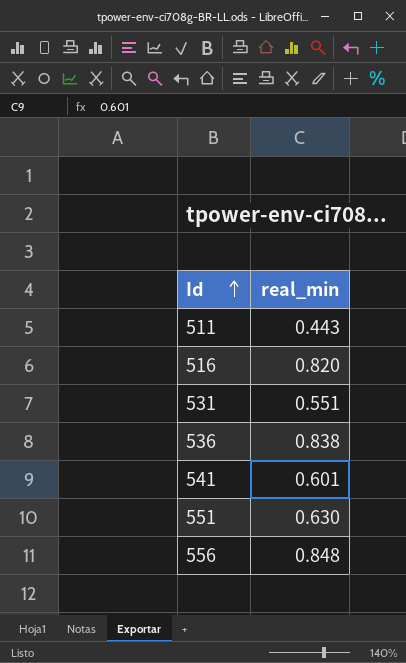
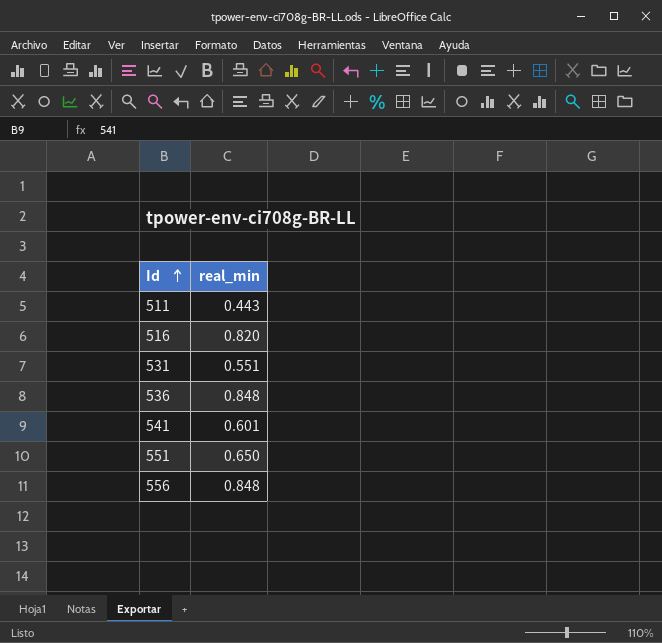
536 | real_min: 0.838 -> 0.848
551 | real_min: 0.630 -> 0.650

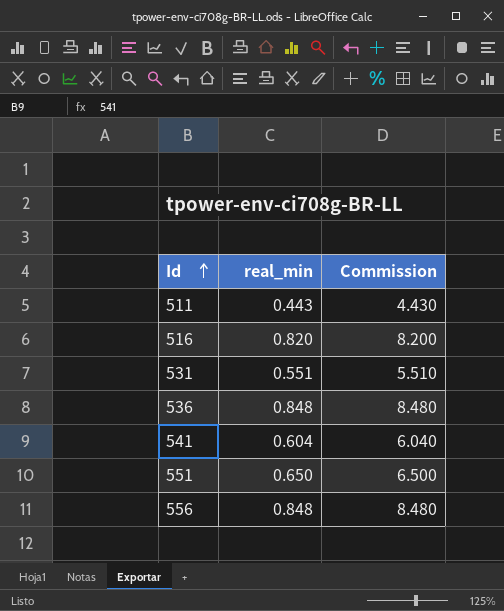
column Commission | formula: none -> [real_min] * 10
541 | real_min: 0.601 -> 0.604

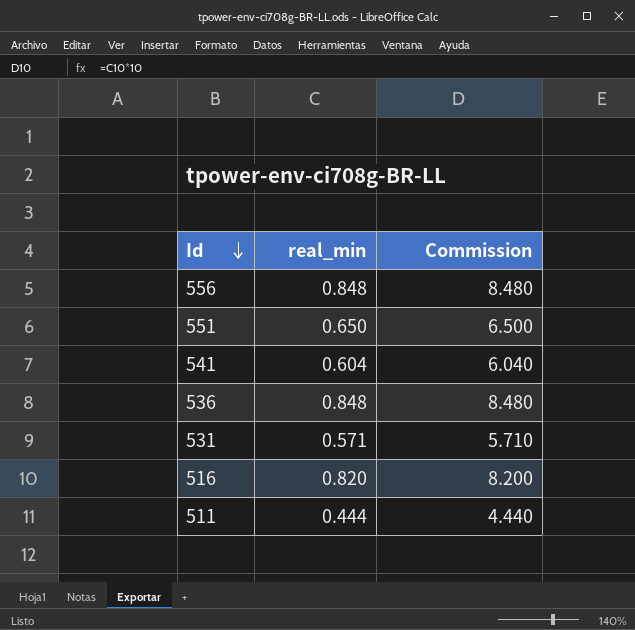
row order: Id ascending -> Id descending
531 | real_min: 0.551 -> 0.571
531 | Commission: 5.510 -> 5.710
511 | real_min: 0.443 -> 0.444
511 | Commission: 4.430 -> 4.440

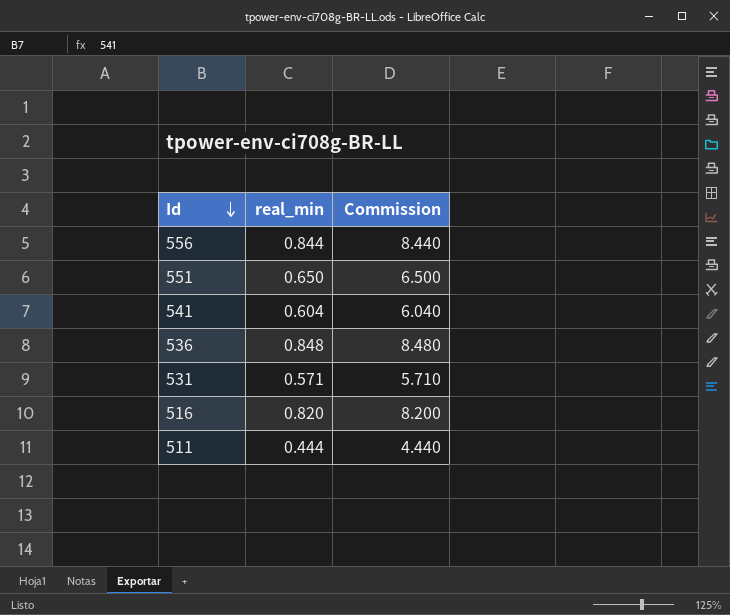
556 | real_min: 0.848 -> 0.844
556 | Commission: 8.480 -> 8.440

